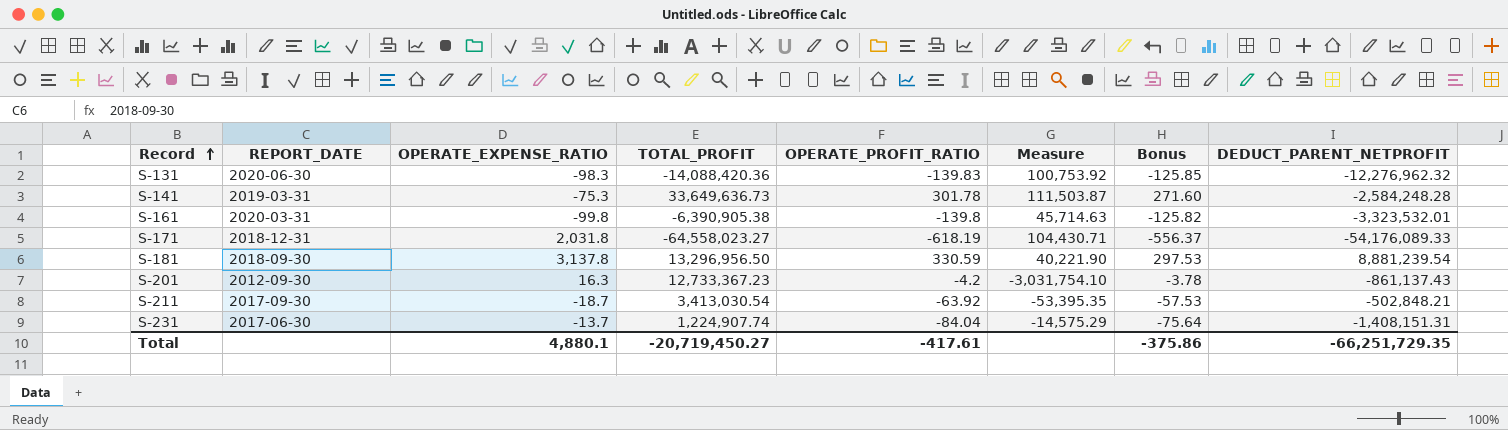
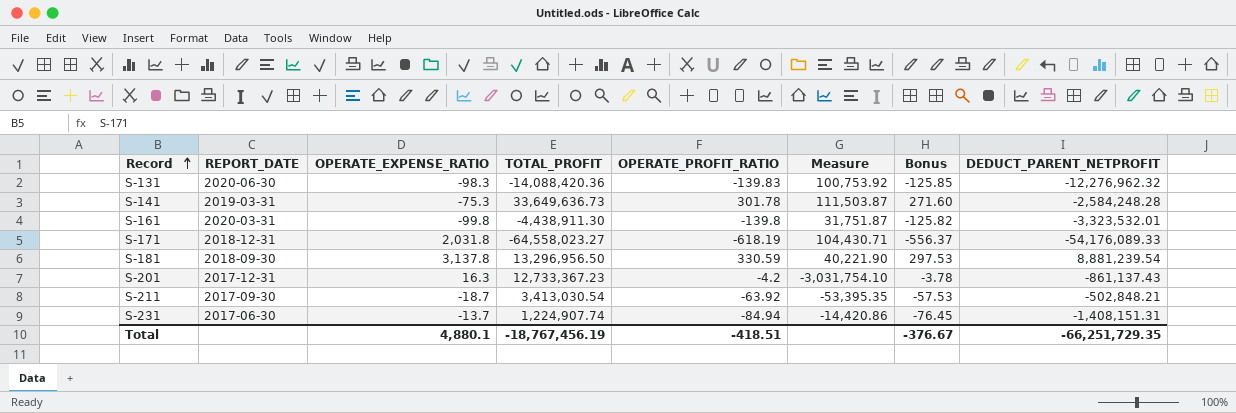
S-161 | TOTAL_PROFIT: -6,390,905.38 -> -4,438,911.30
S-161 | Measure: 45,714.63 -> 31,751.87
S-201 | REPORT_DATE: 2012-09-30 -> 2017-12-31
S-231 | OPERATE_PROFIT_RATIO: -84.04 -> -84.94
S-231 | Measure: -14,575.29 -> -14,420.86
S-231 | Bonus: -75.64 -> -76.45
Total | TOTAL_PROFIT: -20,719,450.27 -> -18,767,456.19
Total | OPERATE_PROFIT_RATIO: -417.61 -> -418.51
Total | Bonus: -375.86 -> -376.67

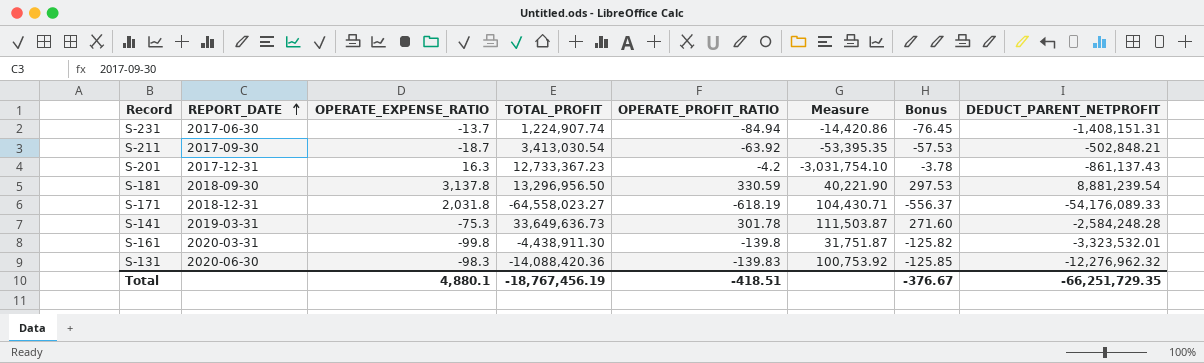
row order: Record ascending -> REPORT_DATE ascending

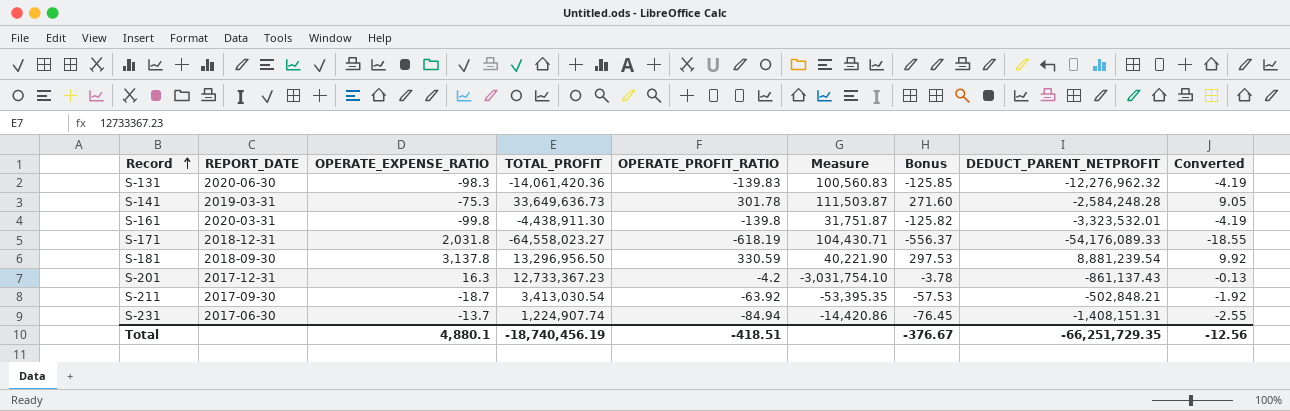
row order: REPORT_DATE ascending -> Record ascending
column Converted | formula: none -> [OPERATE_PROFIT_RATIO] * 0.03
S-131 | TOTAL_PROFIT: -14,088,420.36 -> -14,061,420.36
S-131 | Measure: 100,753.92 -> 100,560.83
Total | TOTAL_PROFIT: -18,767,456.19 -> -18,740,456.19

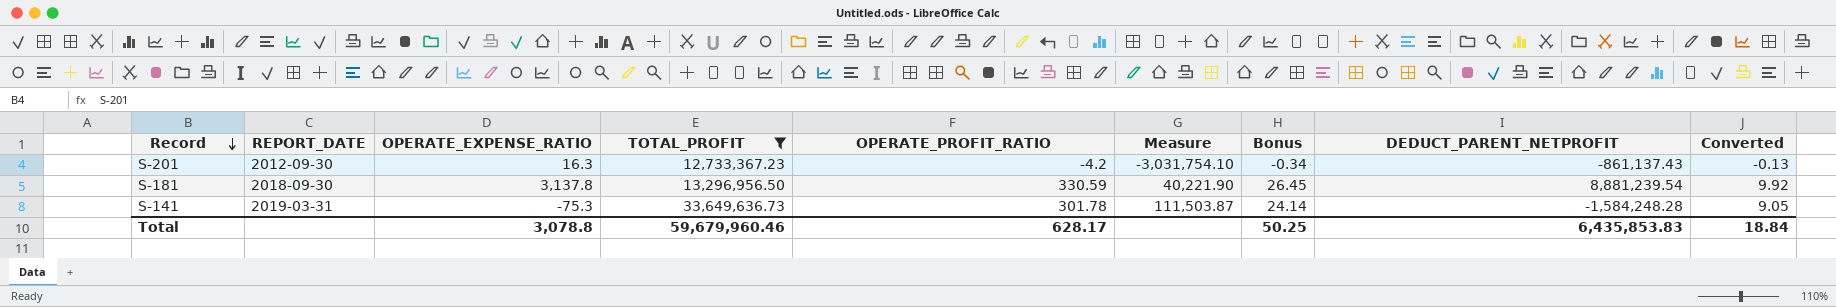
filter: none -> TOTAL_PROFIT >= 12,733,367.23
row order: Record ascending -> Record descending
column Bonus | formula: [OPERATE_PROFIT_RATIO] * 0.9 -> [OPERATE_PROFIT_RATIO] * 0.08
S-201 | REPORT_DATE: 2017-12-31 -> 2012-09-30
S-141 | DEDUCT_PARENT_NETPROFIT: -2,584,248.28 -> -1,584,248.28
Total | OPERATE_EXPENSE_RATIO: 4,880.1 -> 3,078.8
Total | TOTAL_PROFIT: -18,740,456.19 -> 59,679,960.46
Total | OPERATE_PROFIT_RATIO: -418.51 -> 628.17
Total | Bonus: -376.67 -> 50.25
Total | DEDUCT_PARENT_NETPROFIT: -66,251,729.35 -> 6,435,853.83
Total | Converted: -12.56 -> 18.84

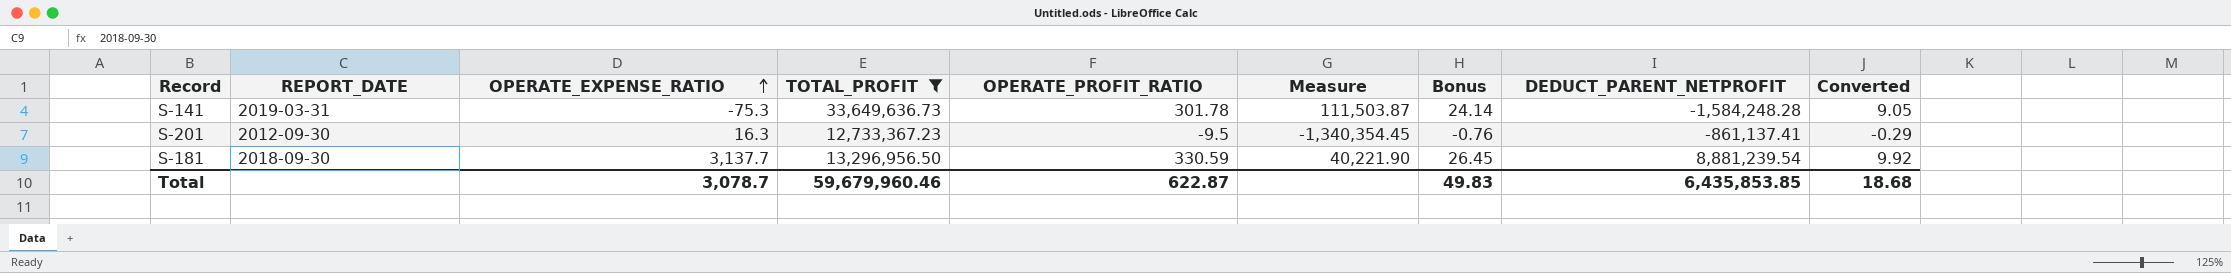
row order: Record descending -> OPERATE_EXPENSE_RATIO ascending
S-201 | OPERATE_PROFIT_RATIO: -4.2 -> -9.5
S-201 | Measure: -3,031,754.10 -> -1,340,354.45
S-201 | Bonus: -0.34 -> -0.76
S-201 | DEDUCT_PARENT_NETPROFIT: -861,137.43 -> -861,137.41
S-201 | Converted: -0.13 -> -0.29
S-181 | OPERATE_EXPENSE_RATIO: 3,137.8 -> 3,137.7
Total | OPERATE_EXPENSE_RATIO: 3,078.8 -> 3,078.7
Total | OPERATE_PROFIT_RATIO: 628.17 -> 622.87
Total | Bonus: 50.25 -> 49.83
Total | DEDUCT_PARENT_NETPROFIT: 6,435,853.83 -> 6,435,853.85
Total | Converted: 18.84 -> 18.68

